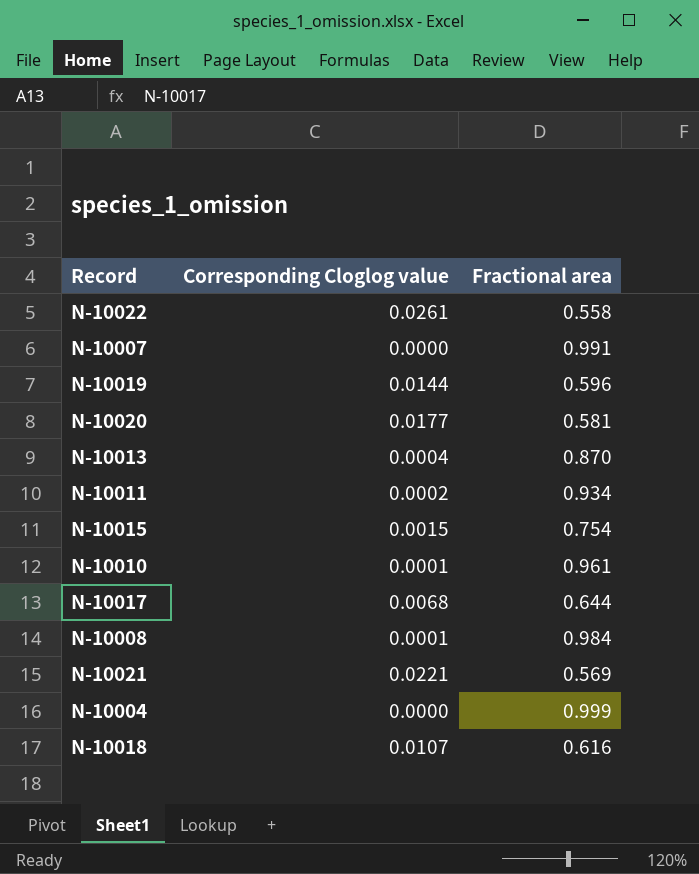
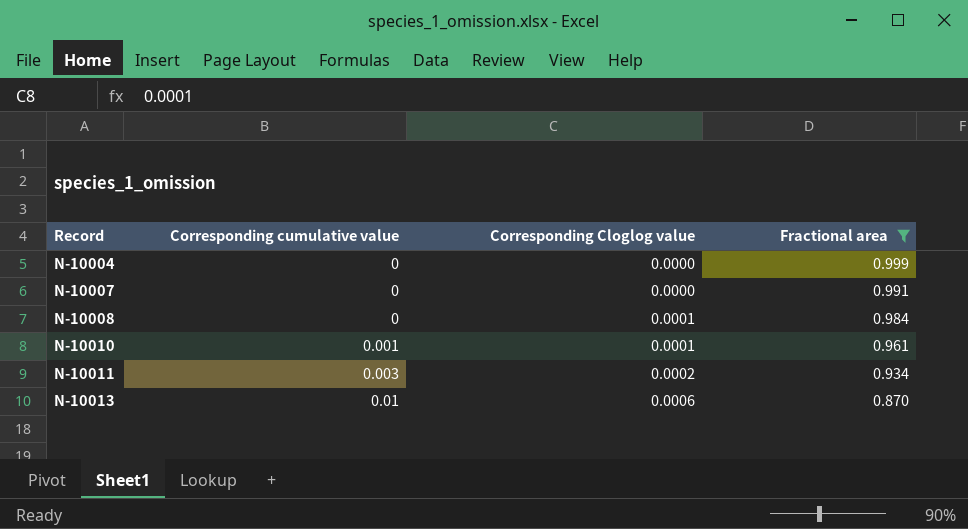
filter: none -> Fractional area >= 0.870
row order: none -> Record ascending
column Corresponding cumulative value | position: none -> 2
N-10013 | Corresponding Cloglog value: 0.0004 -> 0.0006

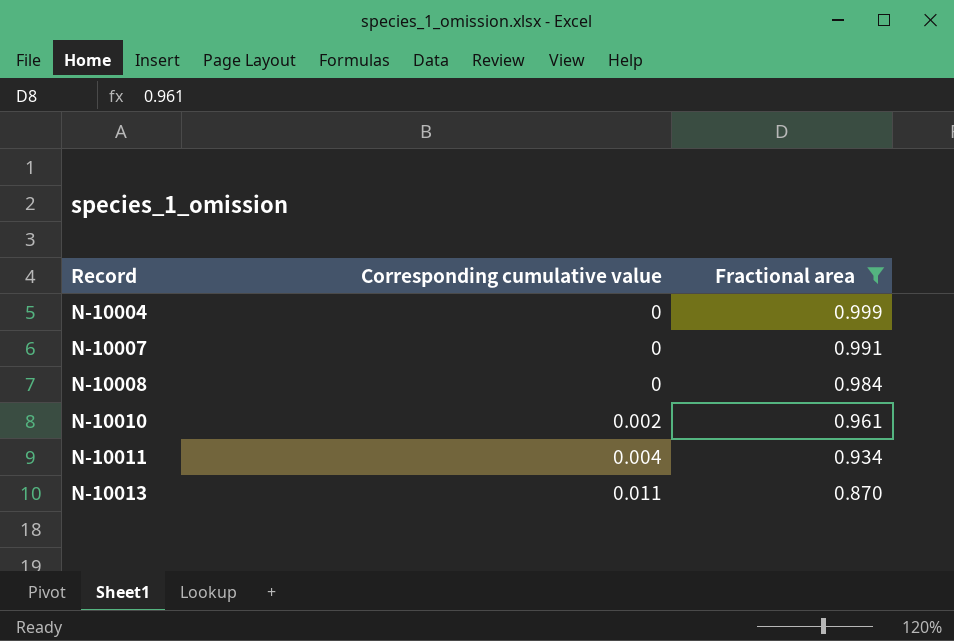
column Corresponding Cloglog value | position: 3 -> none
N-10010 | Corresponding cumulative value: 0.001 -> 0.002
N-10011 | Corresponding cumulative value: 0.003 -> 0.004
N-10013 | Corresponding cumulative value: 0.01 -> 0.011

